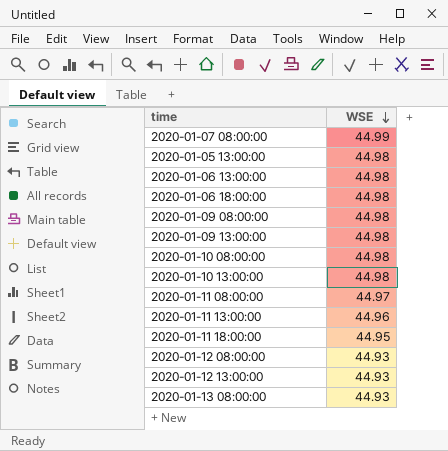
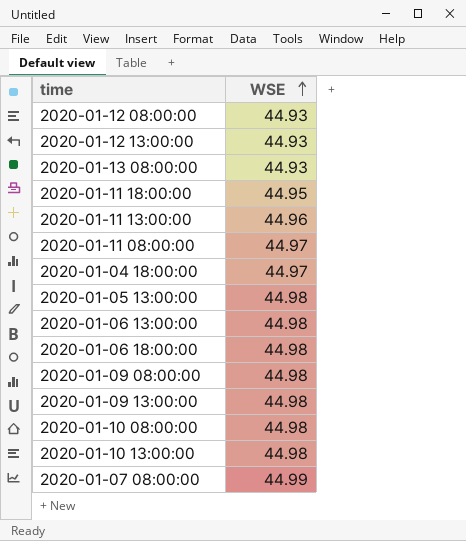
row order: WSE descending -> WSE ascending
row 2020-01-04 18:00:00: none -> 44.97

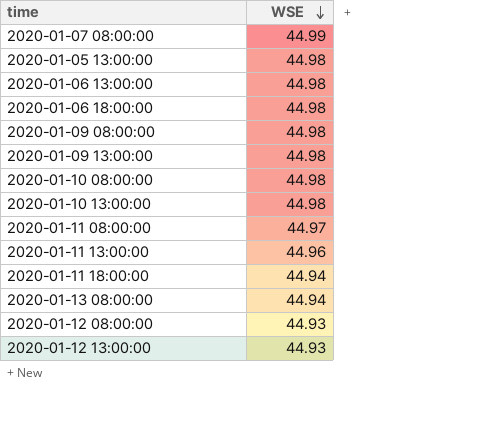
row order: WSE ascending -> WSE descending
row 2020-01-04 18:00:00: 44.97 -> none
2020-01-11 18:00:00 | WSE: 44.95 -> 44.94
2020-01-13 08:00:00 | WSE: 44.93 -> 44.94

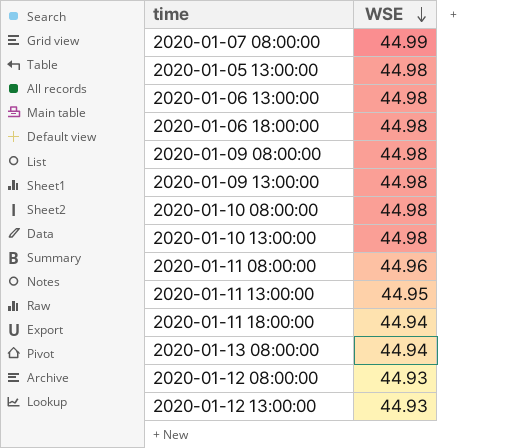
2020-01-11 08:00:00 | WSE: 44.97 -> 44.96
2020-01-11 13:00:00 | WSE: 44.96 -> 44.95

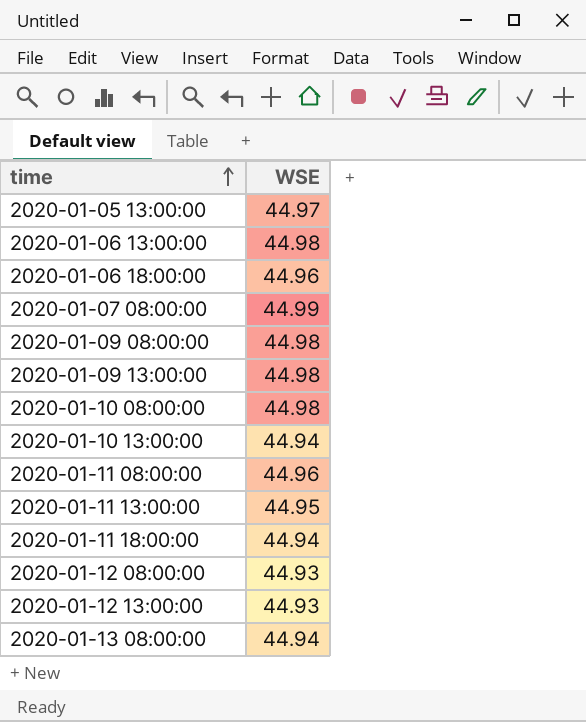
row order: WSE descending -> time ascending
2020-01-05 13:00:00 | WSE: 44.98 -> 44.97
2020-01-06 18:00:00 | WSE: 44.98 -> 44.96
2020-01-10 13:00:00 | WSE: 44.98 -> 44.94

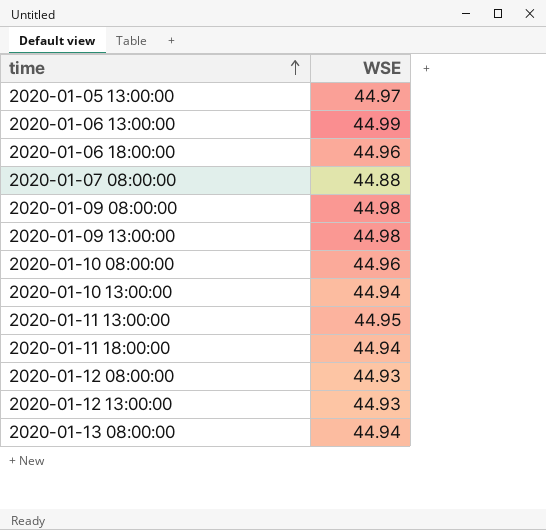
row 2020-01-11 08:00:00: 44.96 -> none
2020-01-06 13:00:00 | WSE: 44.98 -> 44.99
2020-01-07 08:00:00 | WSE: 44.99 -> 44.88
2020-01-10 08:00:00 | WSE: 44.98 -> 44.96

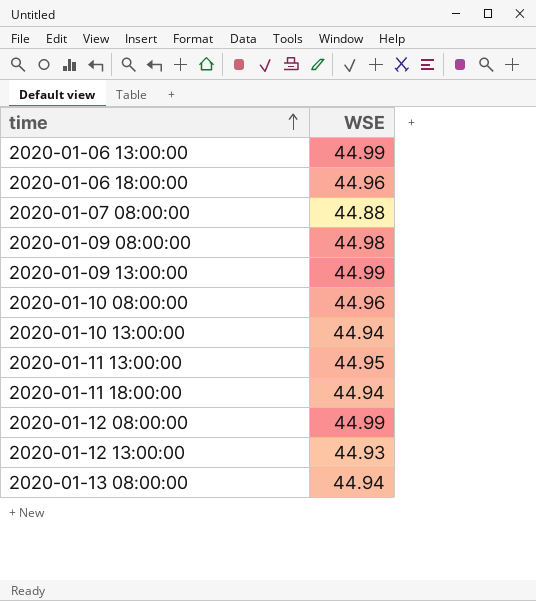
row 2020-01-05 13:00:00: 44.97 -> none
2020-01-09 13:00:00 | WSE: 44.98 -> 44.99
2020-01-12 08:00:00 | WSE: 44.93 -> 44.99

